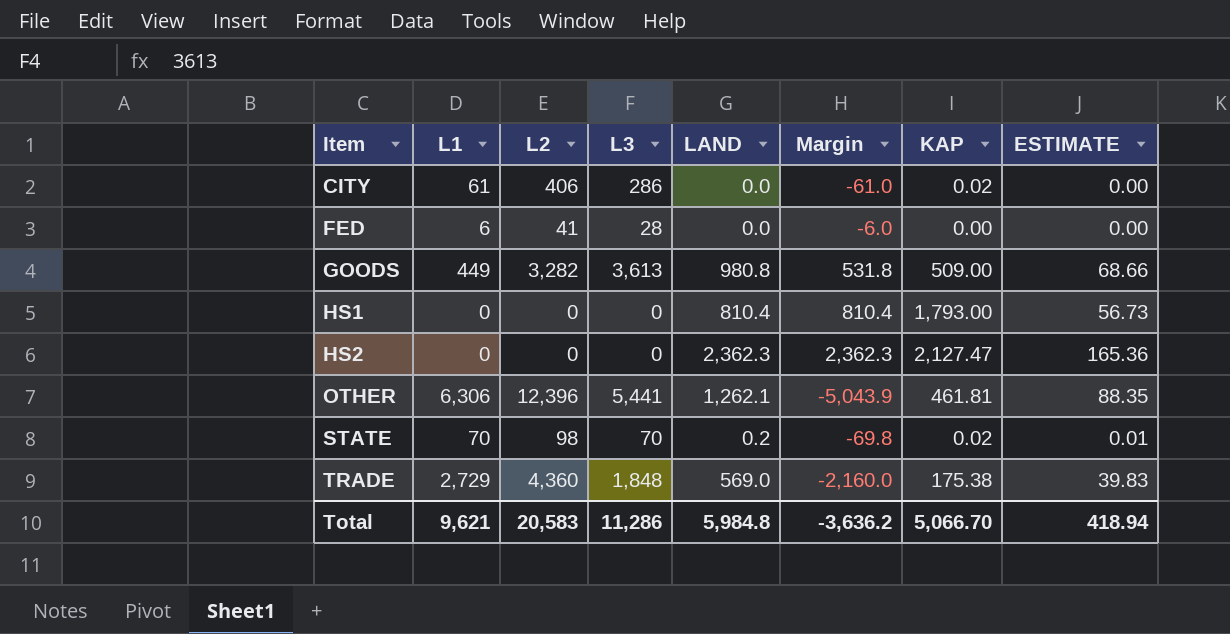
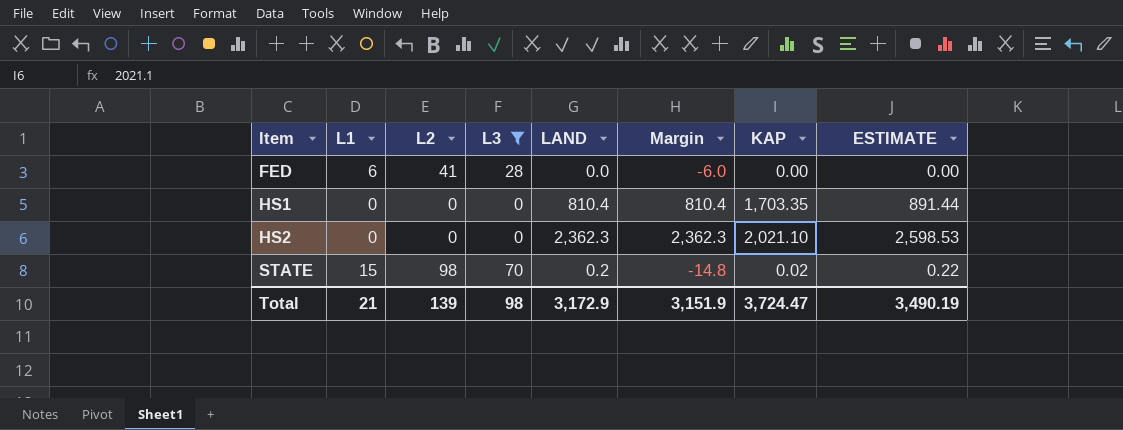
filter: none -> L3 <= 70
column ESTIMATE | formula: [LAND] * 0.07 -> [LAND] * 1.1
HS1 | KAP: 1,793.00 -> 1,703.35
HS2 | KAP: 2,127.47 -> 2,021.10
STATE | L1: 70 -> 15
STATE | Margin: -69.8 -> -14.8
Total | L1: 9,621 -> 21
Total | L2: 20,583 -> 139
Total | L3: 11,286 -> 98
Total | LAND: 5,984.8 -> 3,172.9
Total | Margin: -3,636.2 -> 3,151.9
Total | KAP: 5,066.70 -> 3,724.47
Total | ESTIMATE: 418.94 -> 3,490.19

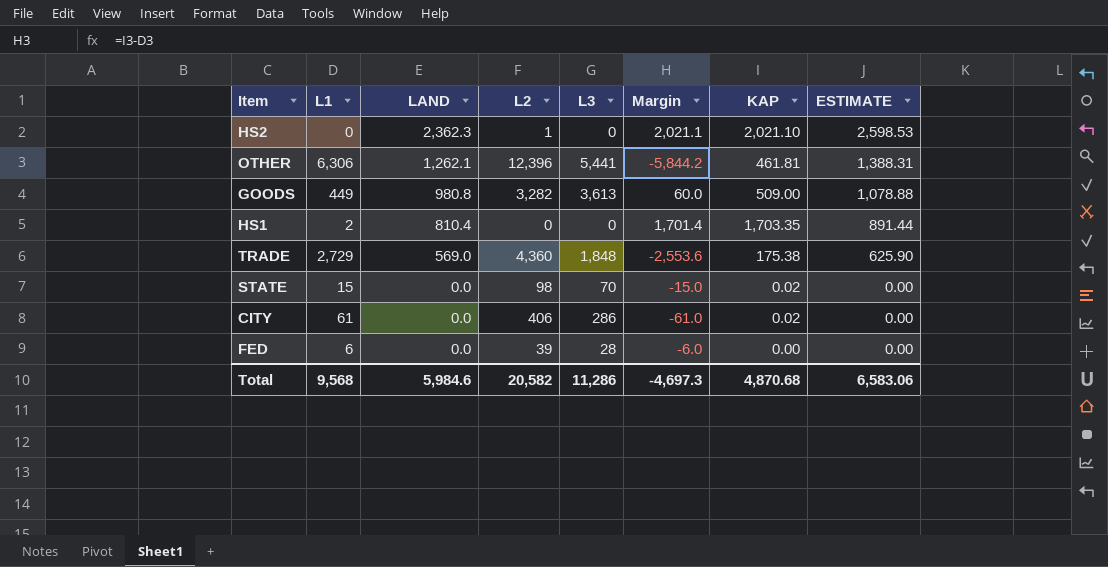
filter: L3 <= 70 -> none
row order: Item ascending -> LAND descending
column LAND | position: 5 -> 3
column Margin | formula: [LAND] - [L1] -> [KAP] - [L1]
HS2 | L2: 0 -> 1
HS1 | L1: 0 -> 2
STATE | LAND: 0.2 -> 0.0
STATE | ESTIMATE: 0.22 -> 0.00
FED | L2: 41 -> 39
Total | L1: 21 -> 9,568
Total | LAND: 3,172.9 -> 5,984.6
Total | L2: 139 -> 20,582
Total | L3: 98 -> 11,286
Total | Margin: 3,151.9 -> -4,697.3
Total | KAP: 3,724.47 -> 4,870.68
Total | ESTIMATE: 3,490.19 -> 6,583.06

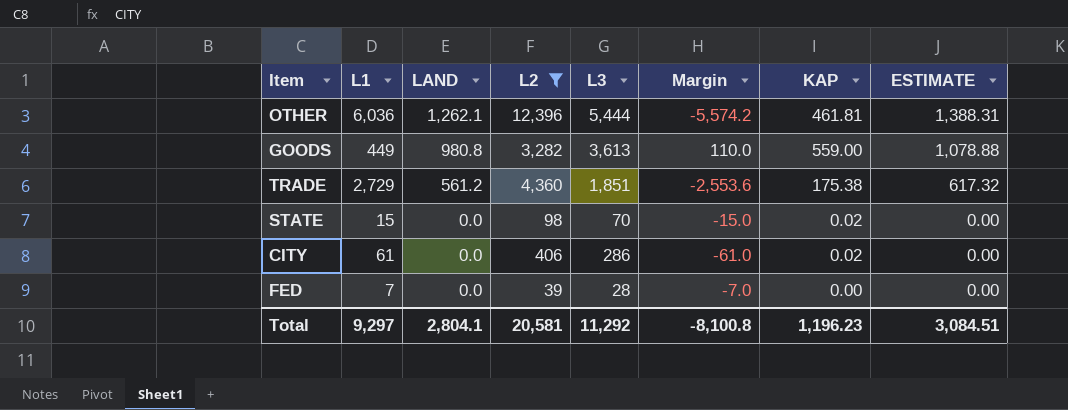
filter: none -> L2 >= 39
OTHER | L1: 6,306 -> 6,036
OTHER | L3: 5,441 -> 5,444
OTHER | Margin: -5,844.2 -> -5,574.2
GOODS | Margin: 60.0 -> 110.0
GOODS | KAP: 509.00 -> 559.00
TRADE | LAND: 569.0 -> 561.2
TRADE | L3: 1,848 -> 1,851
TRADE | ESTIMATE: 625.90 -> 617.32
FED | L1: 6 -> 7
FED | Margin: -6.0 -> -7.0
Total | L1: 9,568 -> 9,297
Total | LAND: 5,984.6 -> 2,804.1
Total | L2: 20,582 -> 20,581
Total | L3: 11,286 -> 11,292
Total | Margin: -4,697.3 -> -8,100.8
Total | KAP: 4,870.68 -> 1,196.23
Total | ESTIMATE: 6,583.06 -> 3,084.51

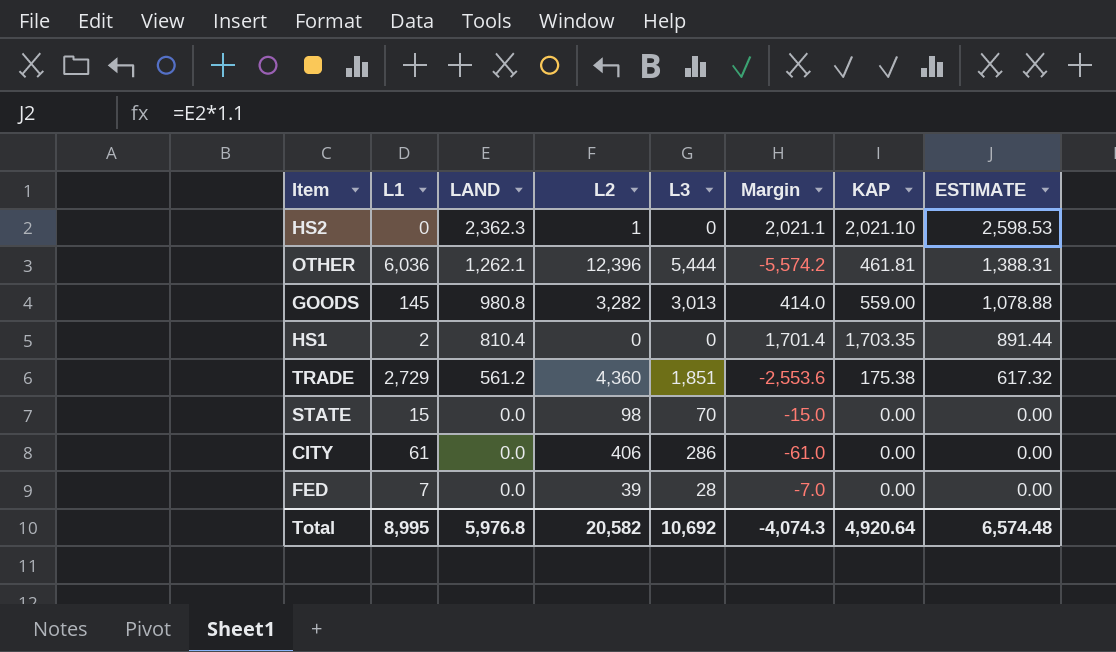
filter: L2 >= 39 -> none
GOODS | L1: 449 -> 145
GOODS | L3: 3,613 -> 3,013
GOODS | Margin: 110.0 -> 414.0
STATE | KAP: 0.02 -> 0.00
CITY | KAP: 0.02 -> 0.00
Total | L1: 9,297 -> 8,995
Total | LAND: 2,804.1 -> 5,976.8
Total | L2: 20,581 -> 20,582
Total | L3: 11,292 -> 10,692
Total | Margin: -8,100.8 -> -4,074.3
Total | KAP: 1,196.23 -> 4,920.64
Total | ESTIMATE: 3,084.51 -> 6,574.48

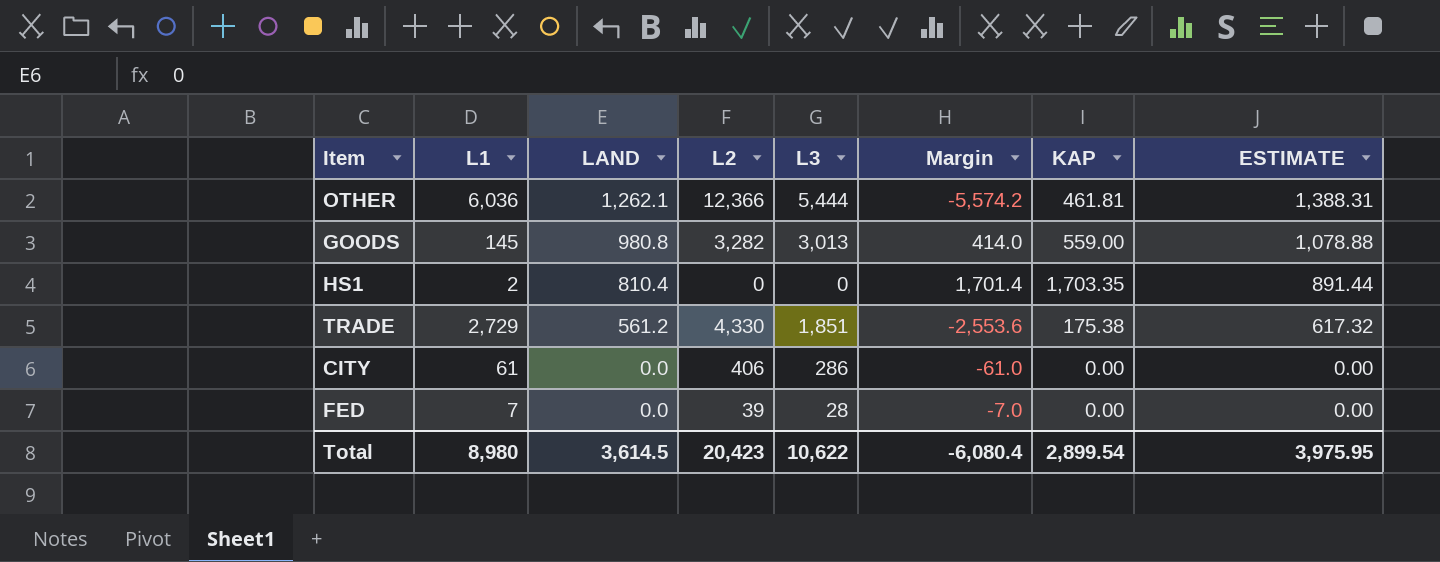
row HS2: 0 | 2,362.3 | 1 | 0 | 2,021.1 | 2,021.10 | 2,598.53 -> none
row STATE: 15 | 0.0 | 98 | 70 | -15.0 | 0.00 | 0.00 -> none
OTHER | L2: 12,396 -> 12,366
TRADE | L2: 4,360 -> 4,330
Total | L1: 8,995 -> 8,980
Total | LAND: 5,976.8 -> 3,614.5
Total | L2: 20,582 -> 20,423
Total | L3: 10,692 -> 10,622
Total | Margin: -4,074.3 -> -6,080.4
Total | KAP: 4,920.64 -> 2,899.54
Total | ESTIMATE: 6,574.48 -> 3,975.95

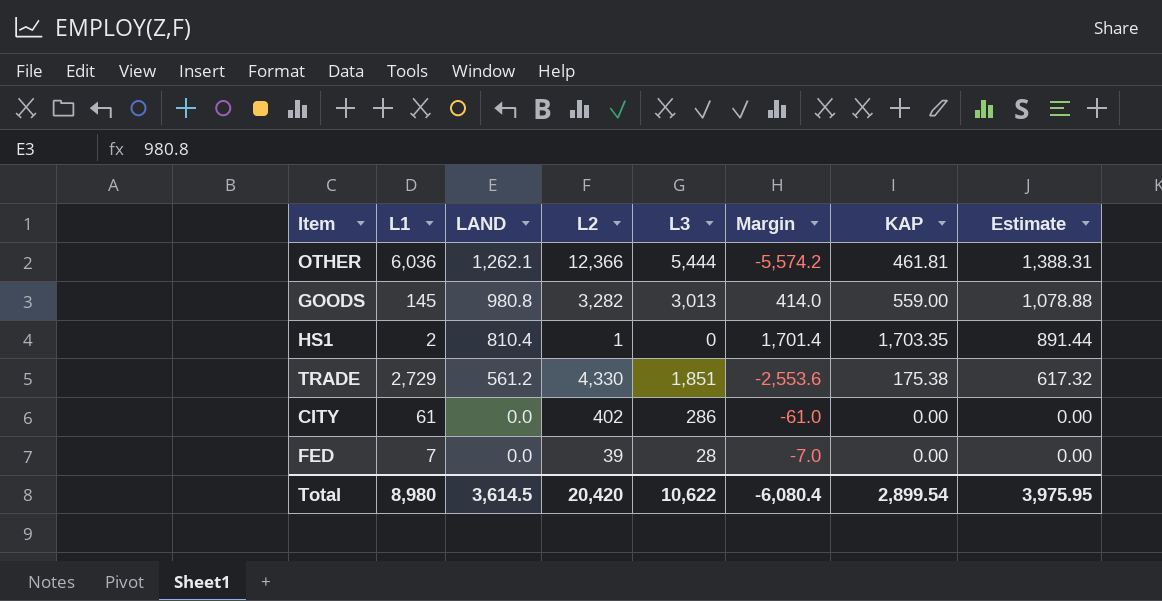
column name: ESTIMATE -> Estimate
HS1 | L2: 0 -> 1
CITY | L2: 406 -> 402
Total | L2: 20,423 -> 20,420

